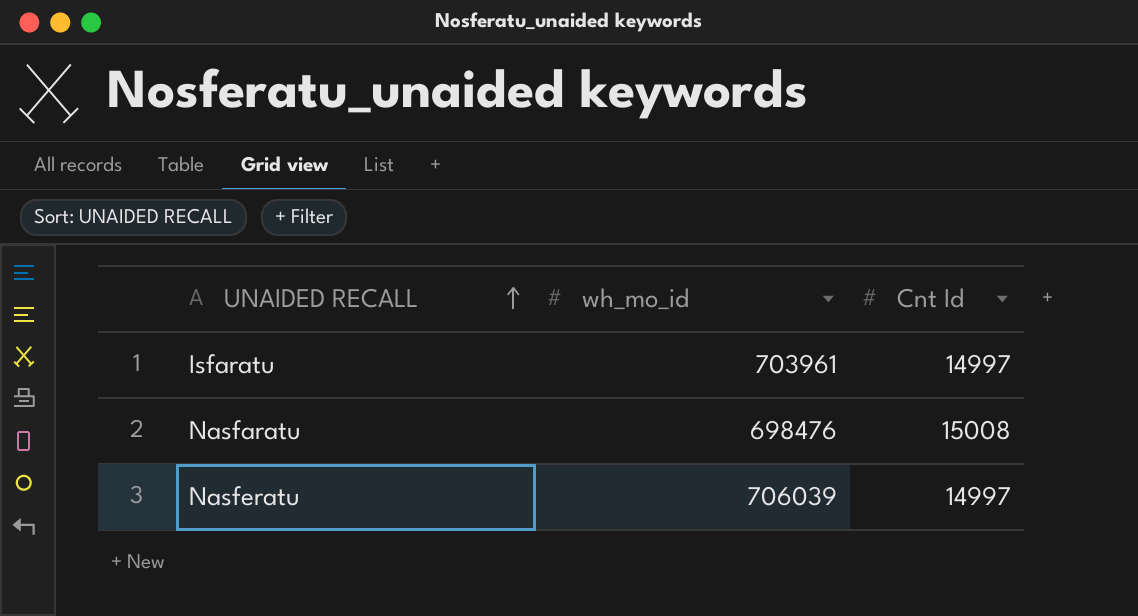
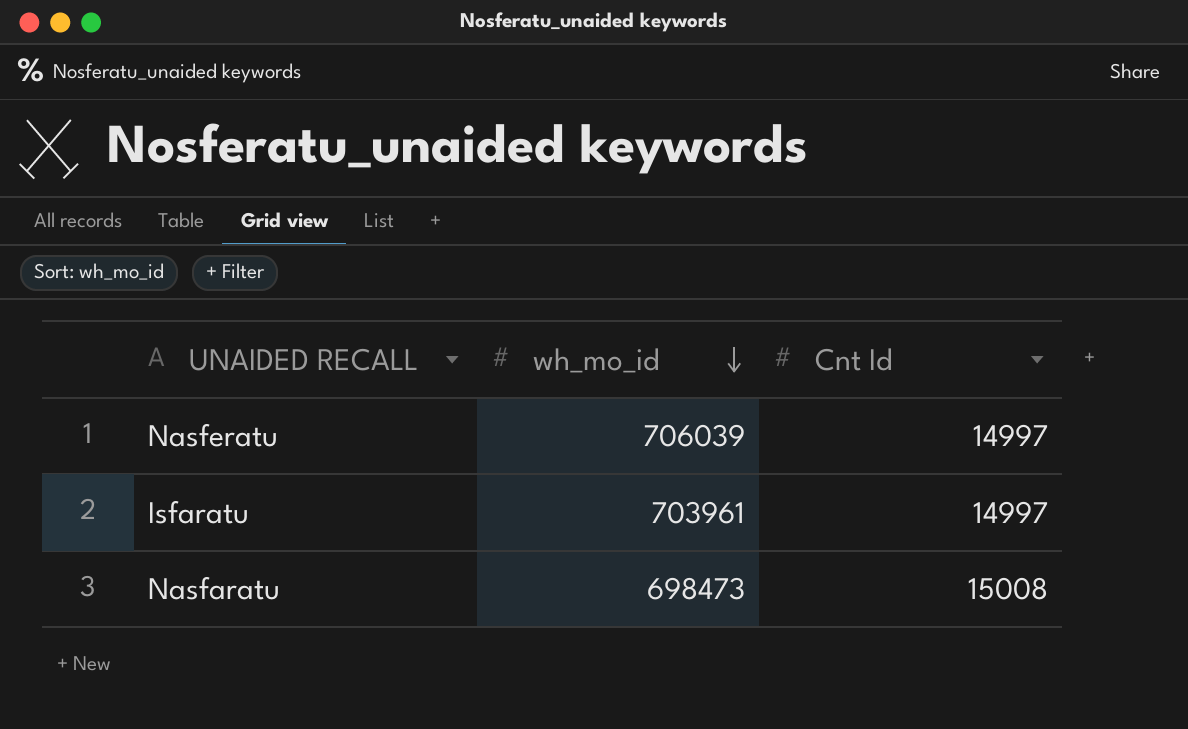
row order: UNAIDED RECALL ascending -> wh_mo_id descending
Nasfaratu | wh_mo_id: 698476 -> 698473

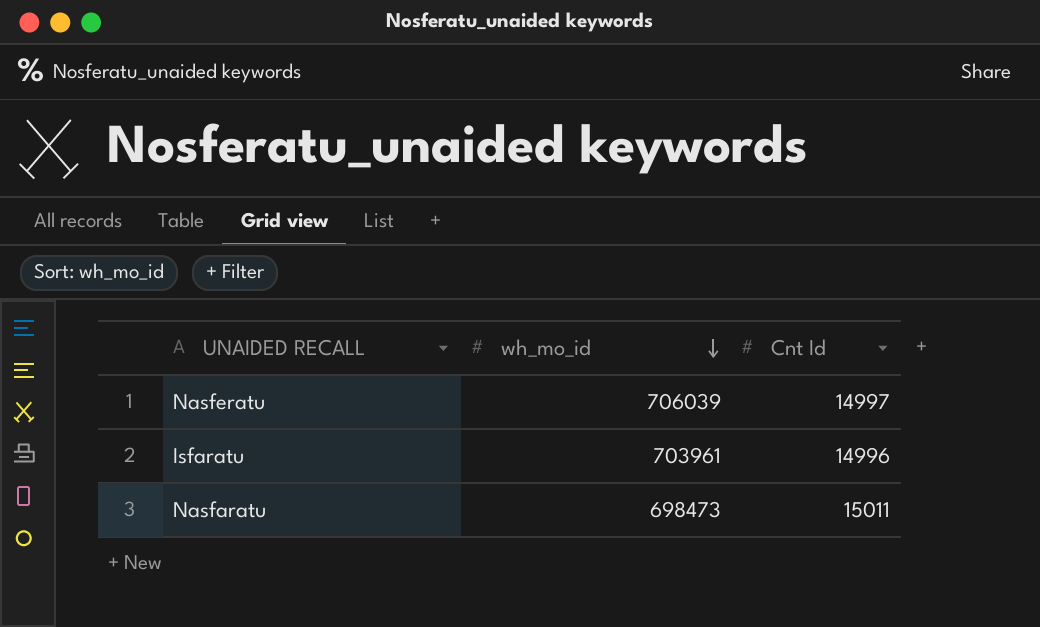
Isfaratu | Cnt Id: 14997 -> 14996
Nasfaratu | Cnt Id: 15008 -> 15011

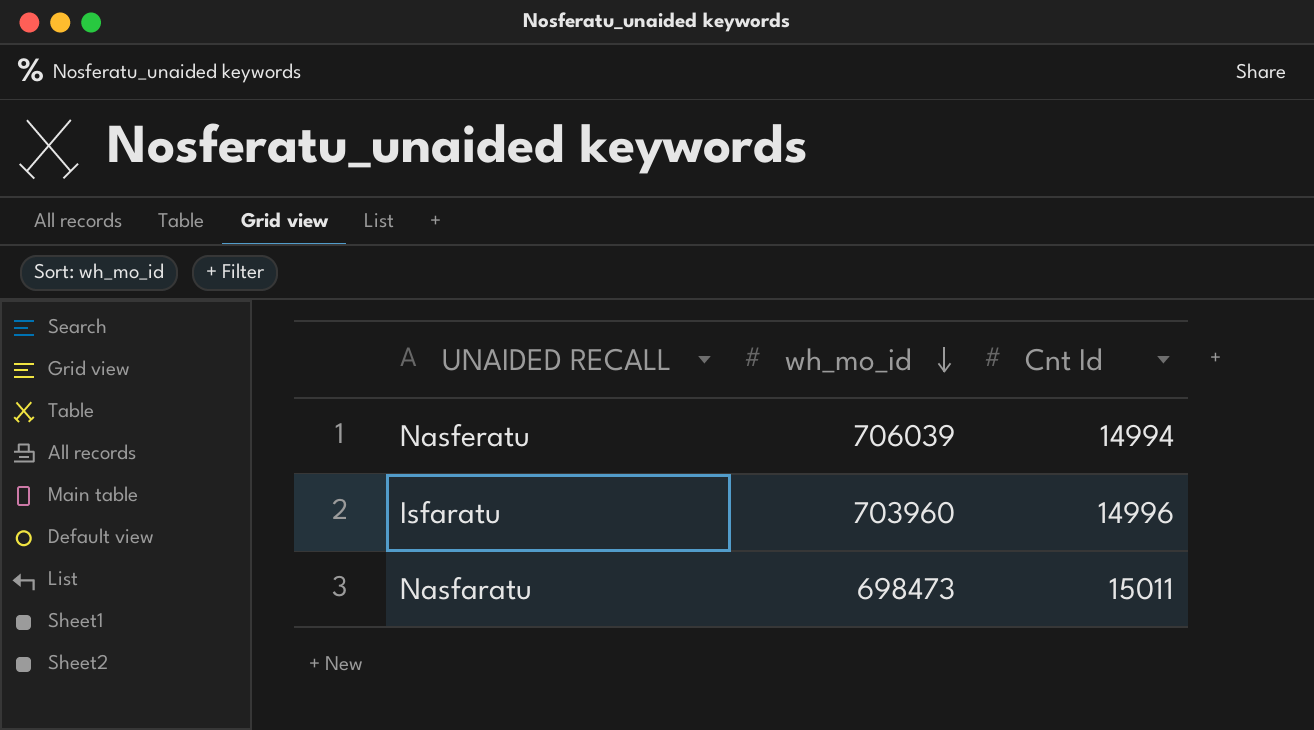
Nasferatu | Cnt Id: 14997 -> 14994
Isfaratu | wh_mo_id: 703961 -> 703960

